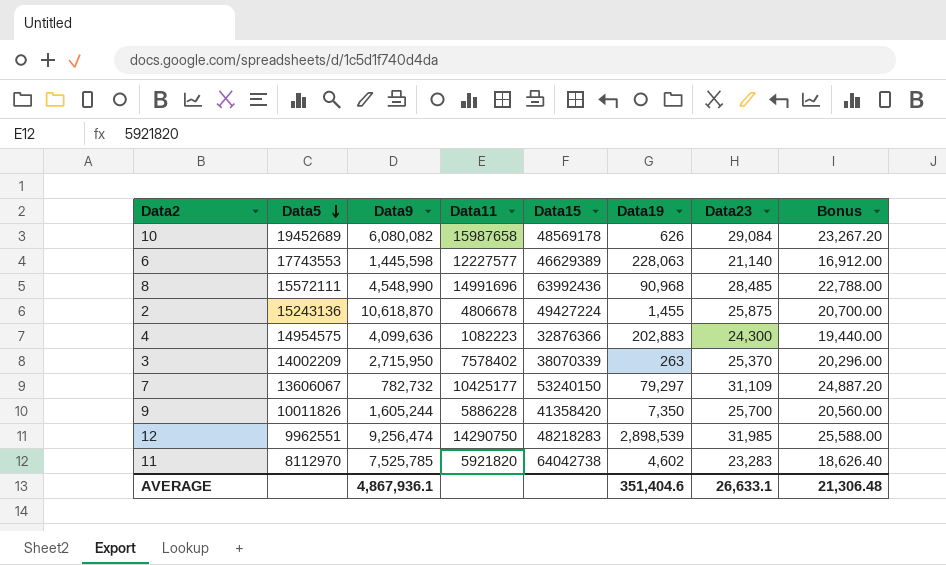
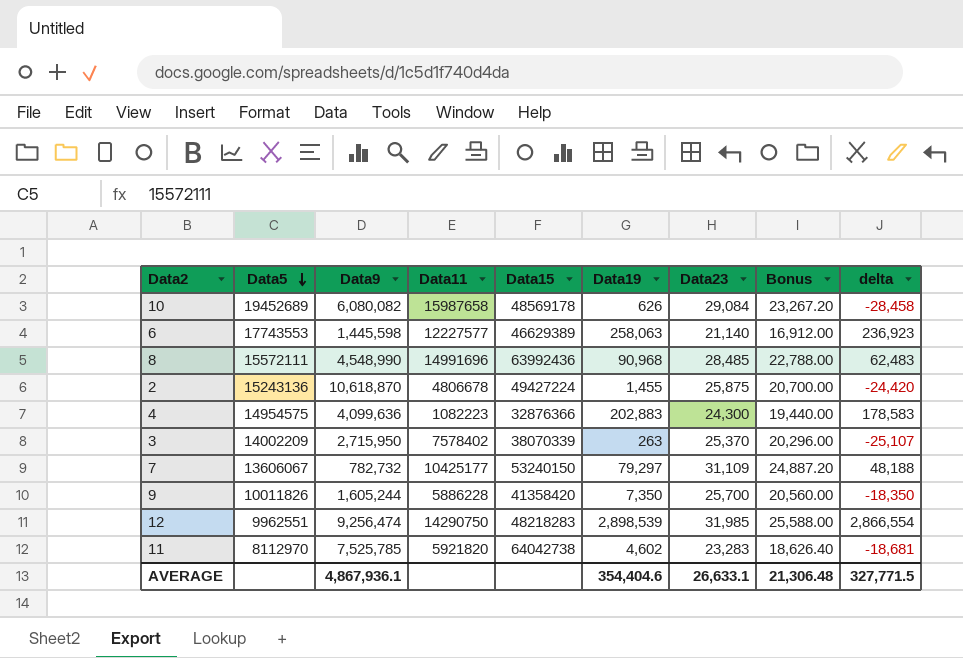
column delta | formula: none -> [Data19] - [Data23]
6 | Data19: 228,063 -> 258,063
AVERAGE | Data19: 351,404.6 -> 354,404.6

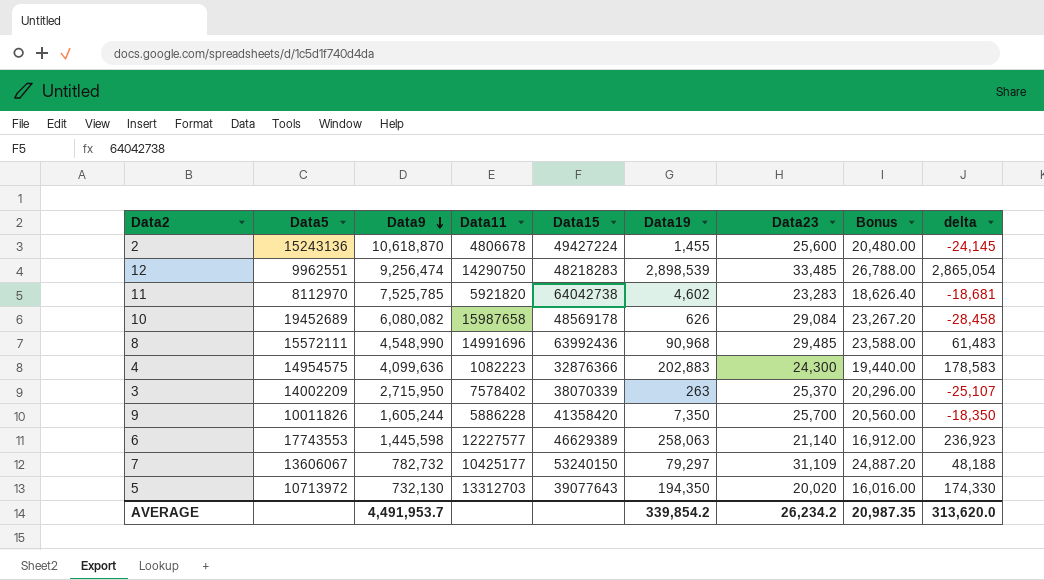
row order: Data5 descending -> Data9 descending
2 | Data23: 25,875 -> 25,600
2 | Bonus: 20,700.00 -> 20,480.00
2 | delta: -24,420 -> -24,145
12 | Data23: 31,985 -> 33,485
12 | Bonus: 25,588.00 -> 26,788.00
12 | delta: 2,866,554 -> 2,865,054
8 | Data23: 28,485 -> 29,485
8 | Bonus: 22,788.00 -> 23,588.00
8 | delta: 62,483 -> 61,483
row 5: none -> 10713972 | 732,130 | 13312703 | 39077643 | 194,350 | 20,020 | 16,016.00 | 174,330
AVERAGE | Data9: 4,867,936.1 -> 4,491,953.7
AVERAGE | Data19: 354,404.6 -> 339,854.2
AVERAGE | Data23: 26,633.1 -> 26,234.2
AVERAGE | Bonus: 21,306.48 -> 20,987.35
AVERAGE | delta: 327,771.5 -> 313,620.0

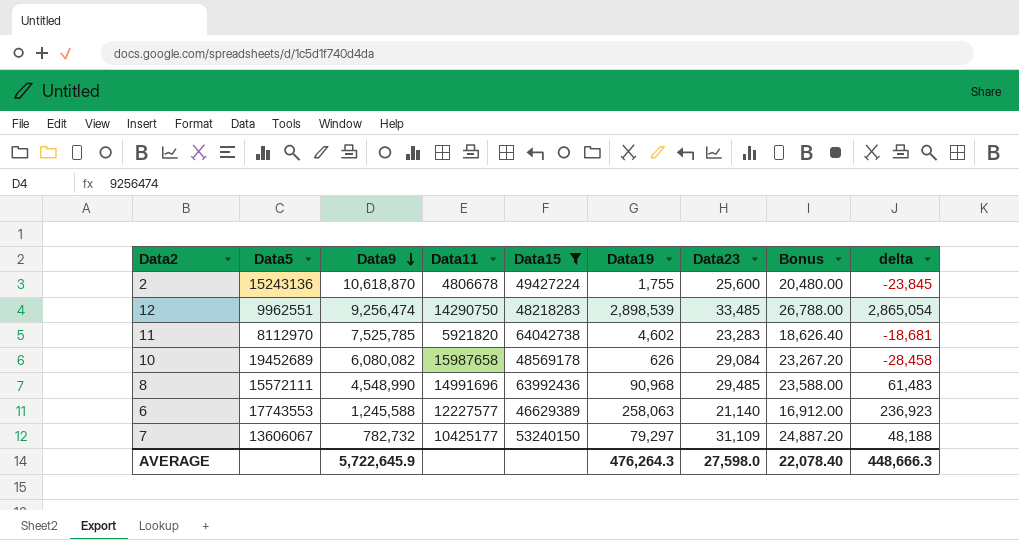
filter: none -> Data15 >= 46629389
2 | Data19: 1,455 -> 1,755
2 | delta: -24,145 -> -23,845
6 | Data9: 1,445,598 -> 1,245,588
AVERAGE | Data9: 4,491,953.7 -> 5,722,645.9
AVERAGE | Data19: 339,854.2 -> 476,264.3
AVERAGE | Data23: 26,234.2 -> 27,598.0
AVERAGE | Bonus: 20,987.35 -> 22,078.40
AVERAGE | delta: 313,620.0 -> 448,666.3

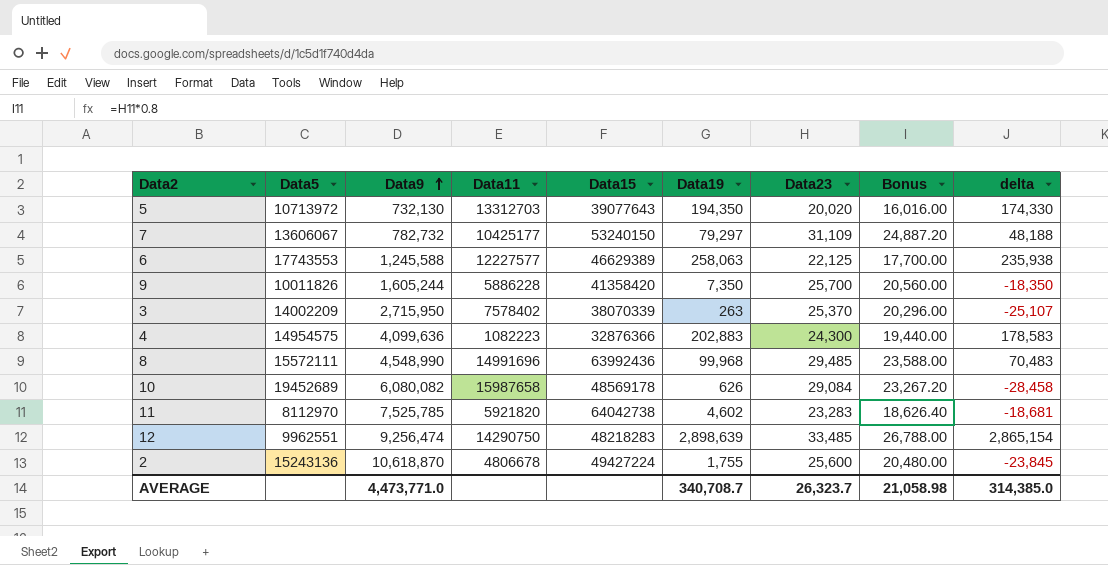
filter: Data15 >= 46629389 -> none
row order: Data9 descending -> Data9 ascending
6 | Data23: 21,140 -> 22,125
6 | Bonus: 16,912.00 -> 17,700.00
6 | delta: 236,923 -> 235,938
8 | Data19: 90,968 -> 99,968
8 | delta: 61,483 -> 70,483
12 | Data19: 2,898,539 -> 2,898,639
12 | delta: 2,865,054 -> 2,865,154
AVERAGE | Data9: 5,722,645.9 -> 4,473,771.0
AVERAGE | Data19: 476,264.3 -> 340,708.7
AVERAGE | Data23: 27,598.0 -> 26,323.7
AVERAGE | Bonus: 22,078.40 -> 21,058.98
AVERAGE | delta: 448,666.3 -> 314,385.0

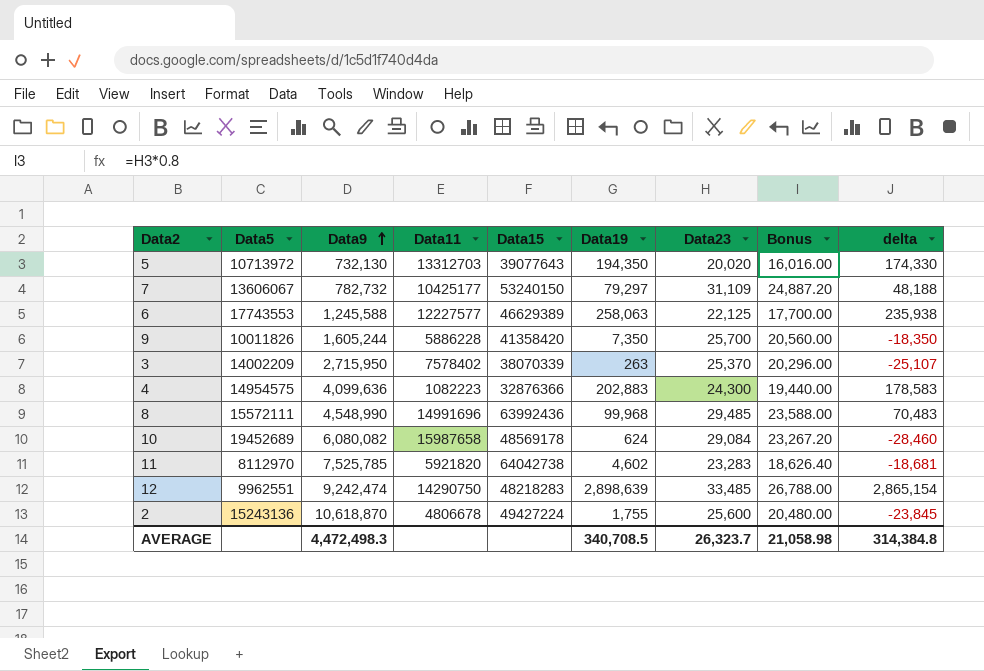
10 | Data19: 626 -> 624
10 | delta: -28,458 -> -28,460
12 | Data9: 9,256,474 -> 9,242,474
AVERAGE | Data9: 4,473,771.0 -> 4,472,498.3
AVERAGE | Data19: 340,708.7 -> 340,708.5
AVERAGE | delta: 314,385.0 -> 314,384.8

